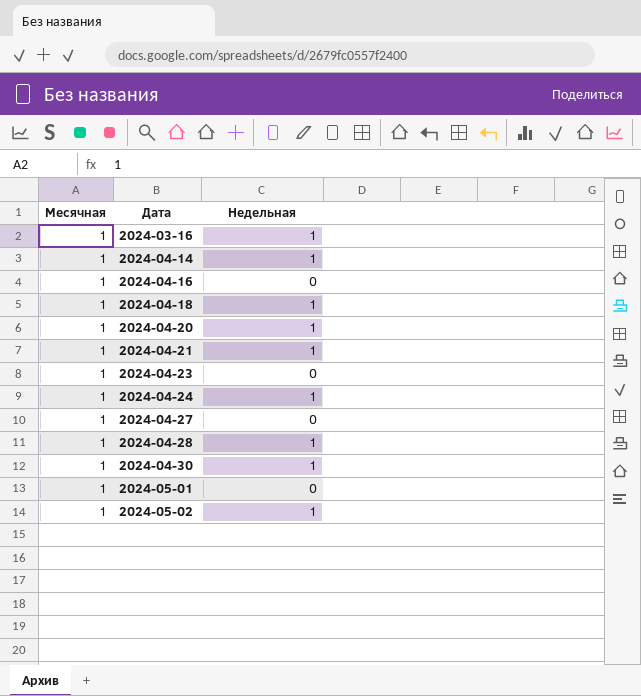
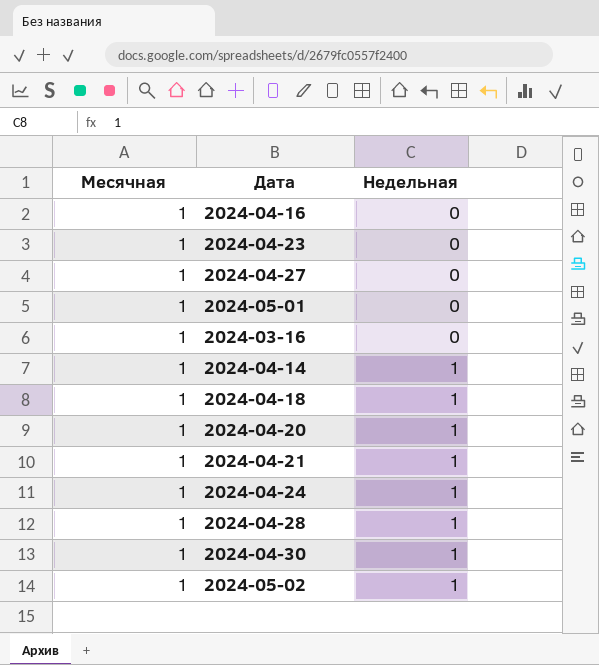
row order: Дата ascending -> Недельная ascending
2024-03-16 | Недельная: 1 -> 0

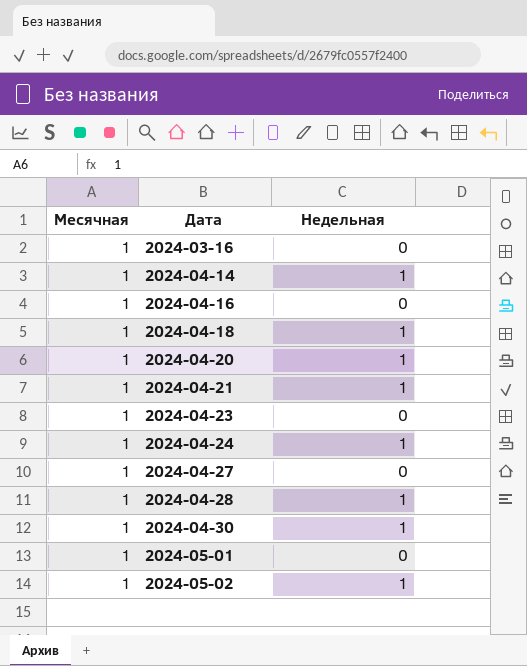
row order: Недельная ascending -> Дата ascending

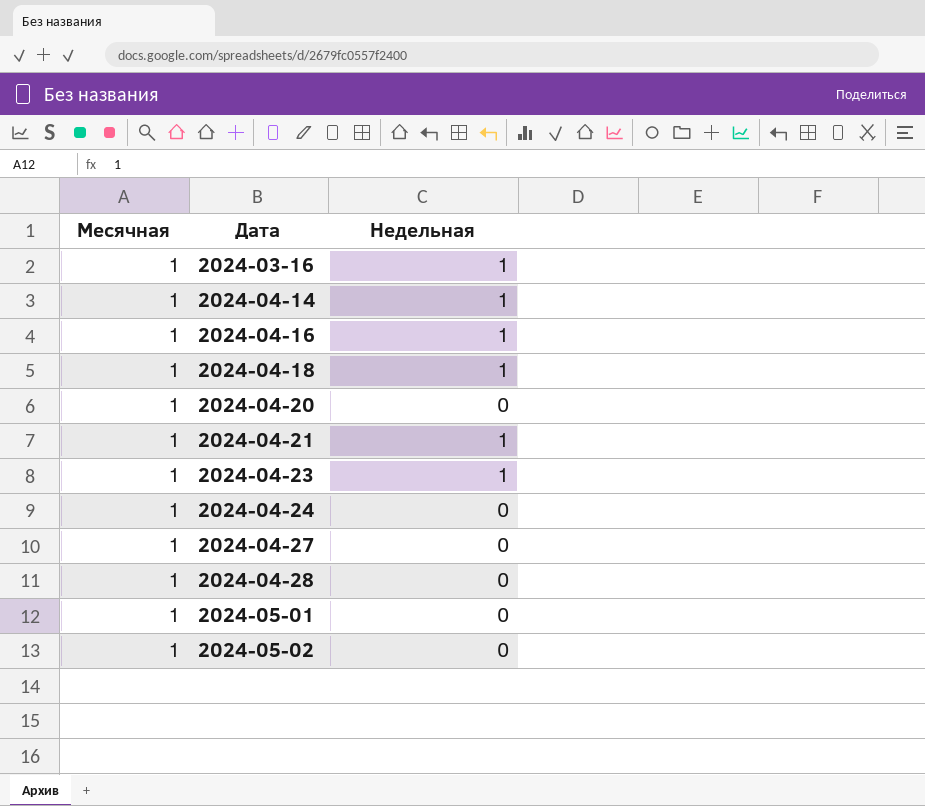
row 2024-04-30: 1 | 1 -> none
2024-03-16 | Недельная: 0 -> 1
2024-04-16 | Недельная: 0 -> 1
2024-04-20 | Недельная: 1 -> 0
2024-04-23 | Недельная: 0 -> 1
2024-04-24 | Недельная: 1 -> 0
2024-04-28 | Недельная: 1 -> 0
2024-05-02 | Недельная: 1 -> 0

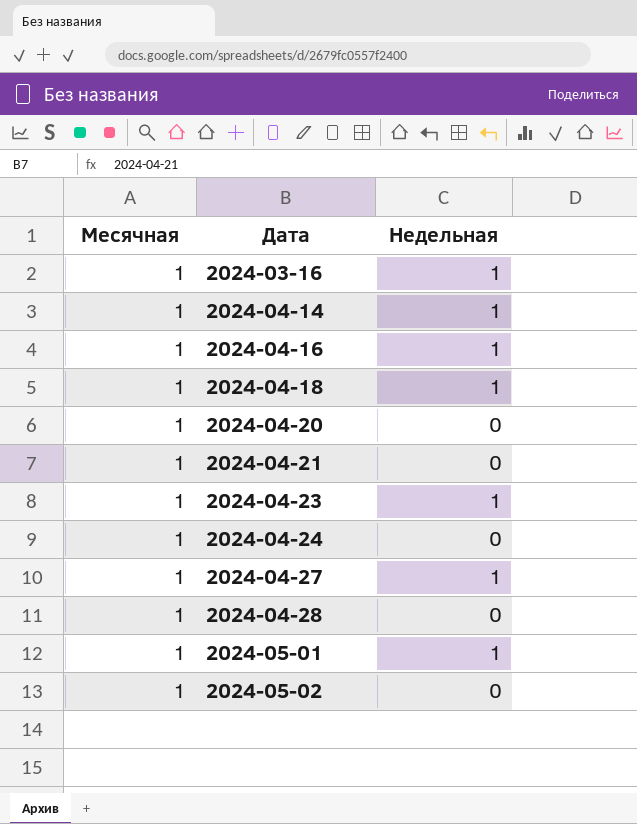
2024-04-21 | Недельная: 1 -> 0
2024-04-27 | Недельная: 0 -> 1
2024-05-01 | Недельная: 0 -> 1

